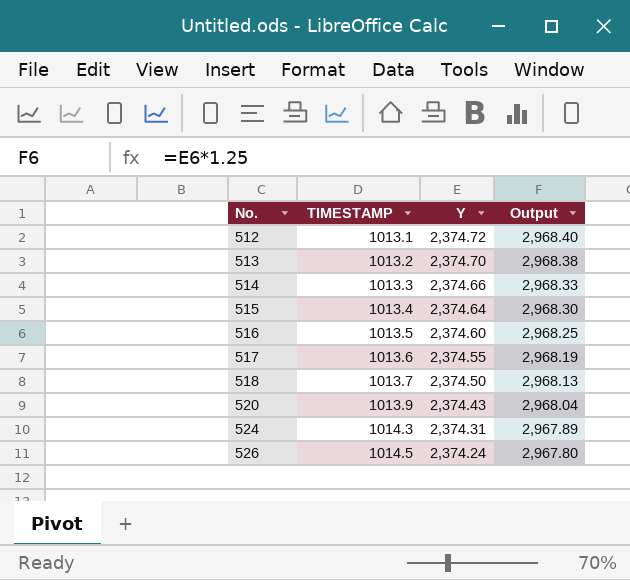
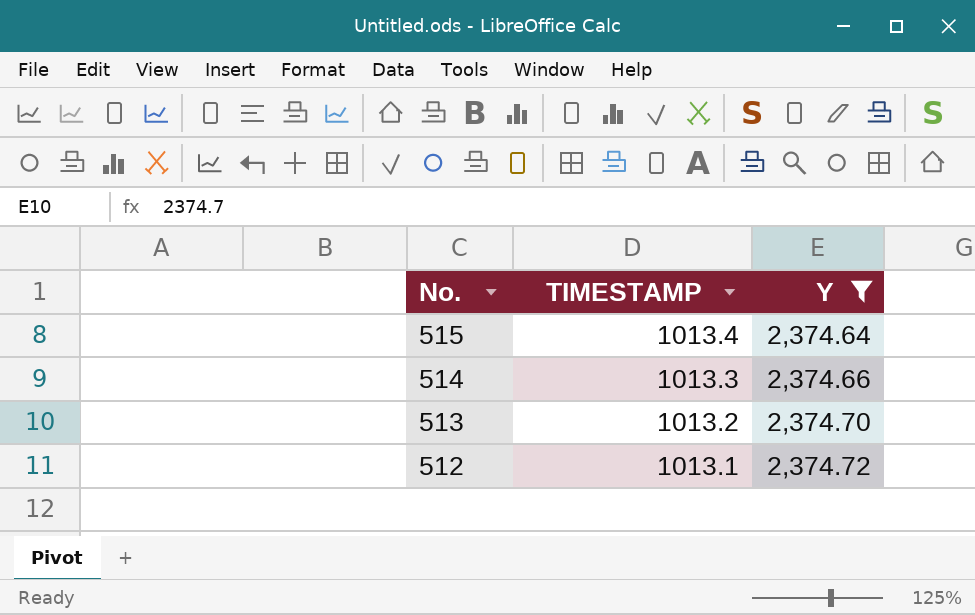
filter: none -> Y >= 2,374.64
row order: No. ascending -> No. descending
column Output | formula: [Y] * 1.25 -> none

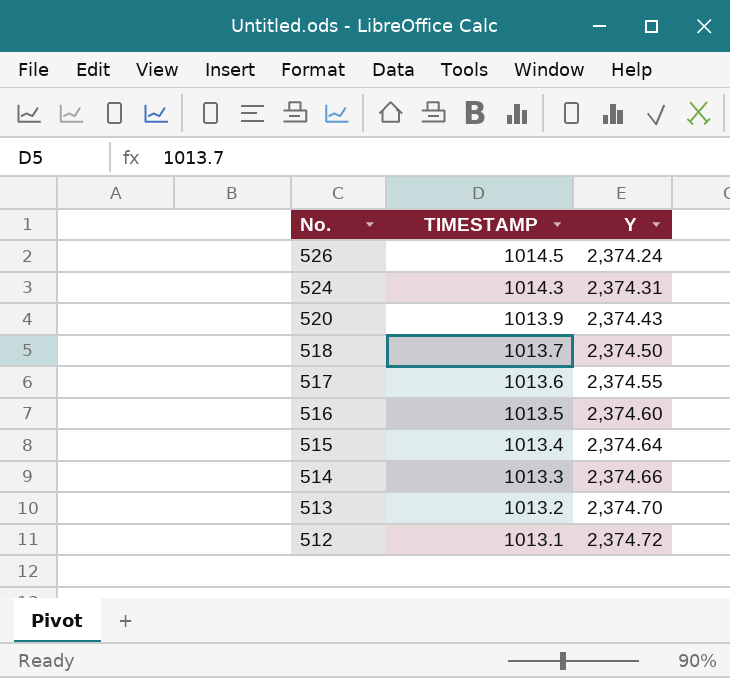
filter: Y >= 2,374.64 -> none

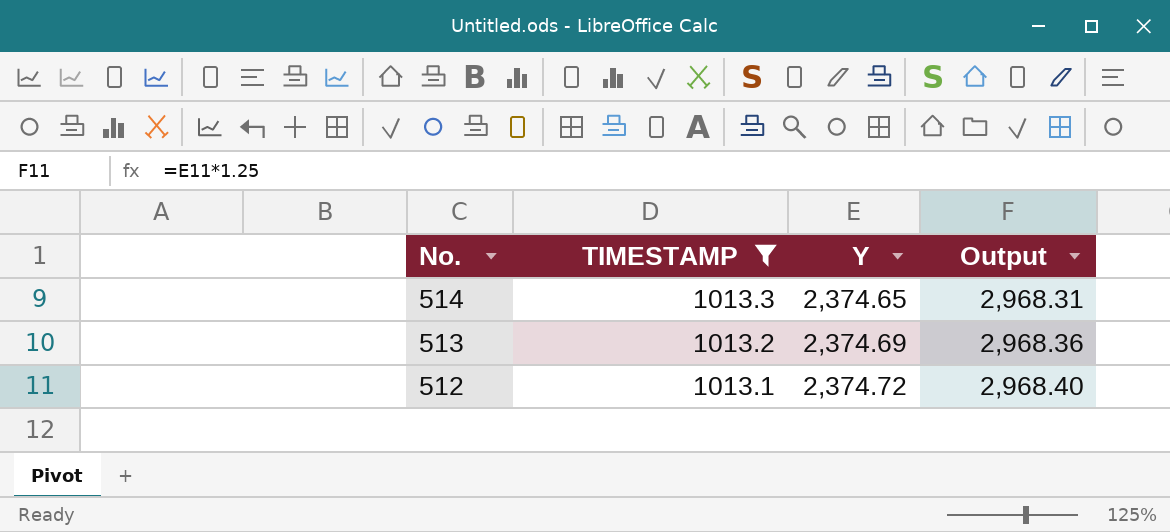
filter: none -> TIMESTAMP <= 1013.3
column Output | formula: none -> [Y] * 1.25
514 | Y: 2,374.66 -> 2,374.65
513 | Y: 2,374.70 -> 2,374.69

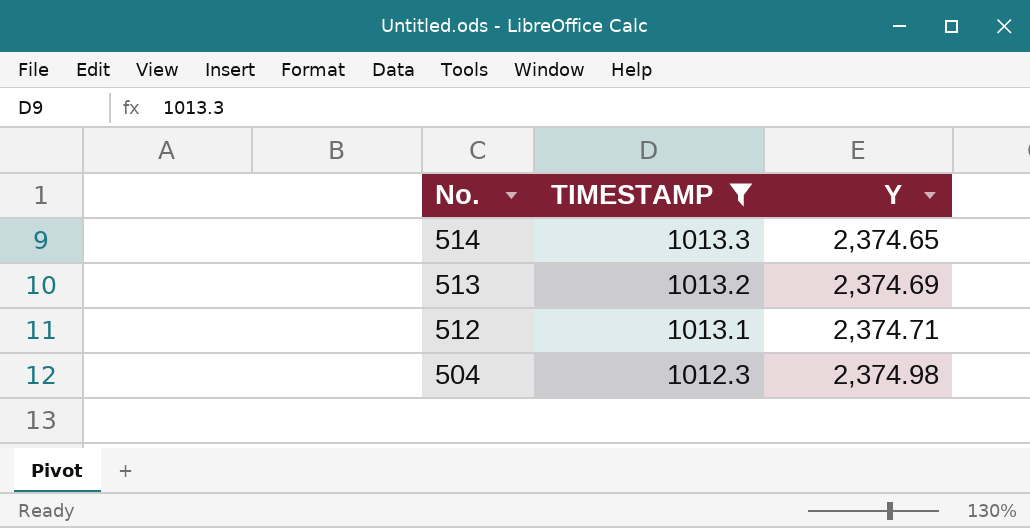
column Output | formula: [Y] * 1.25 -> none
512 | Y: 2,374.72 -> 2,374.71
row 504: none -> 1012.3 | 2,374.98

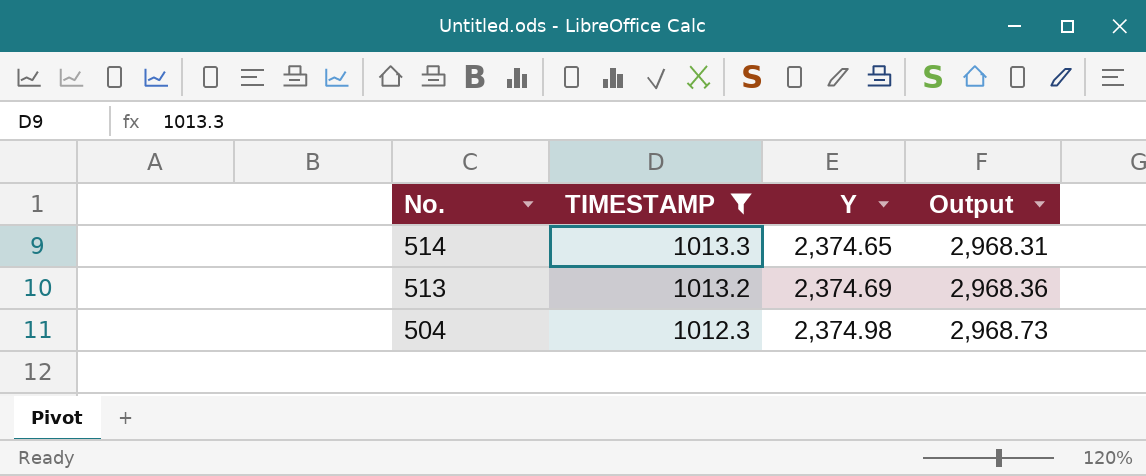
column Output | formula: none -> [Y] * 1.25
row 512: 1013.1 | 2,374.71 -> none

